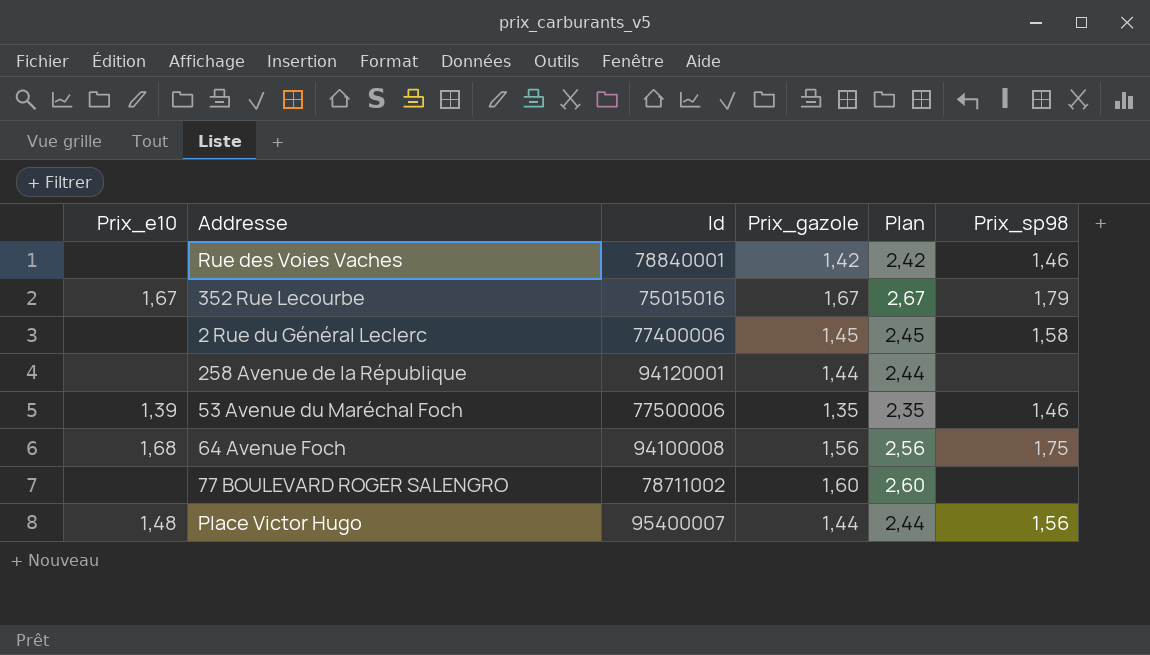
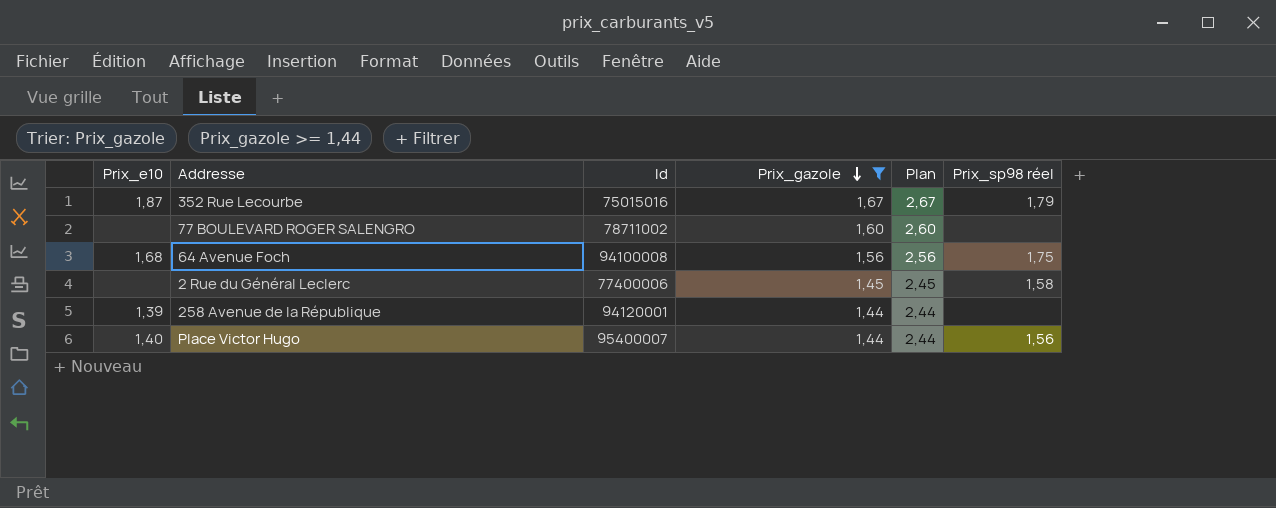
filter: none -> Prix_gazole >= 1,44
row order: none -> Prix_gazole descending
column name: Prix_sp98 -> Prix_sp98 réel
352 Rue Lecourbe | Prix_e10: 1,67 -> 1,87
258 Avenue de la République | Prix_e10: none -> 1,39
Place Victor Hugo | Prix_e10: 1,48 -> 1,40

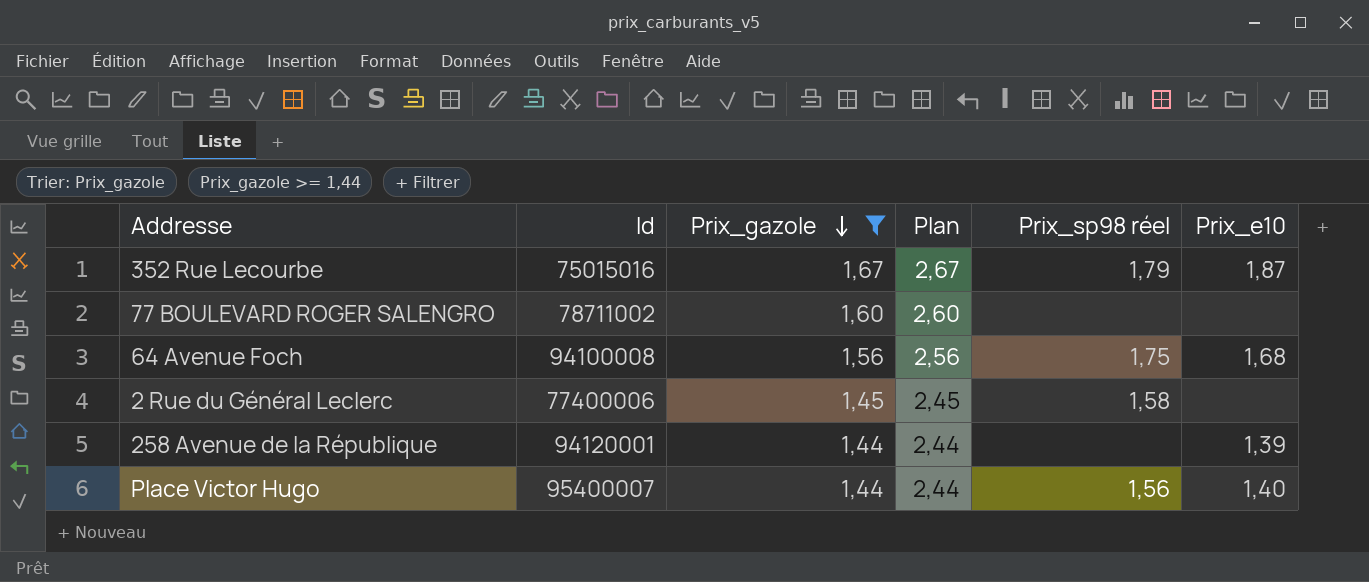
column Prix_e10 | position: 1 -> 6

